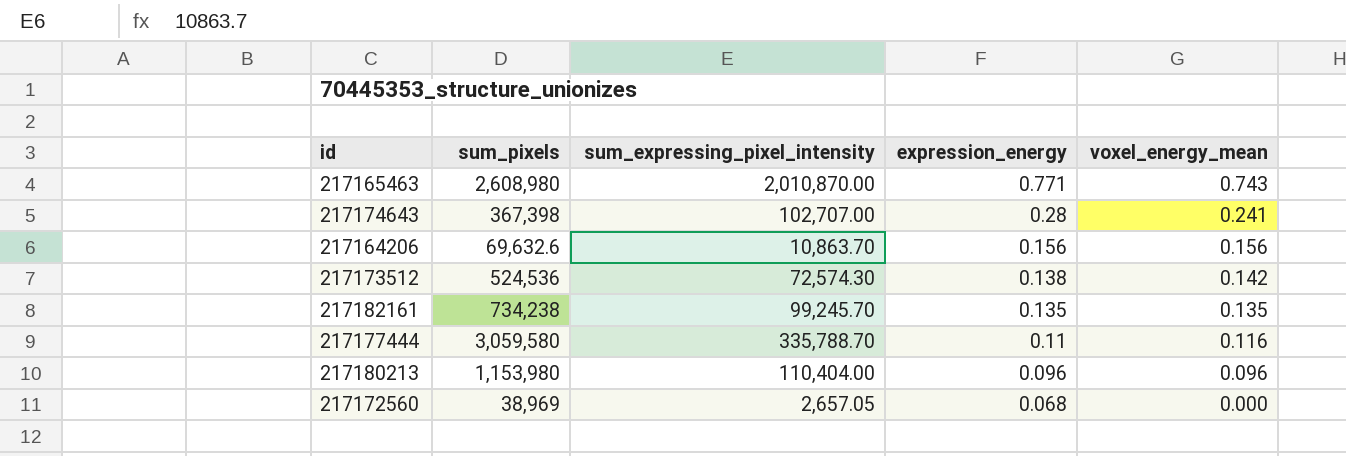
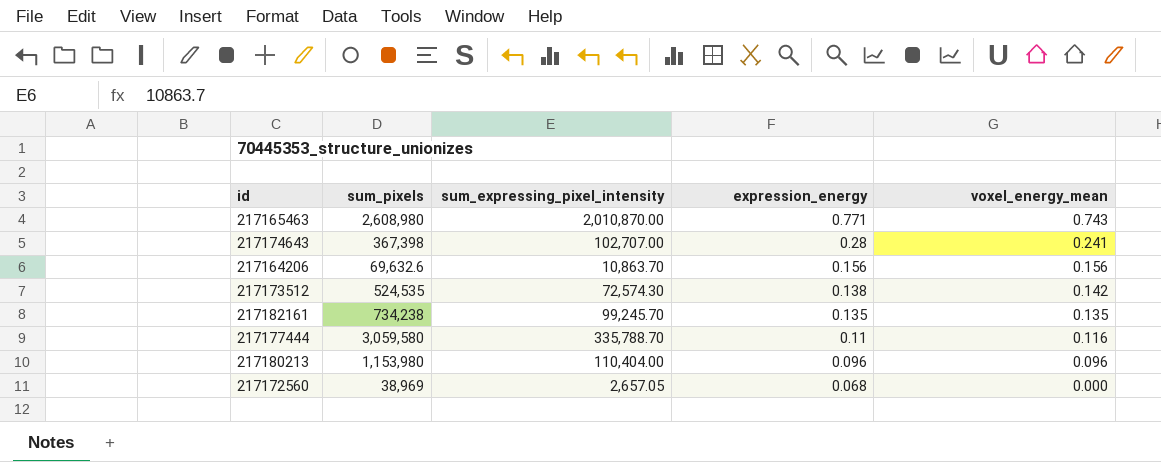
217173512 | sum_pixels: 524,536 -> 524,535

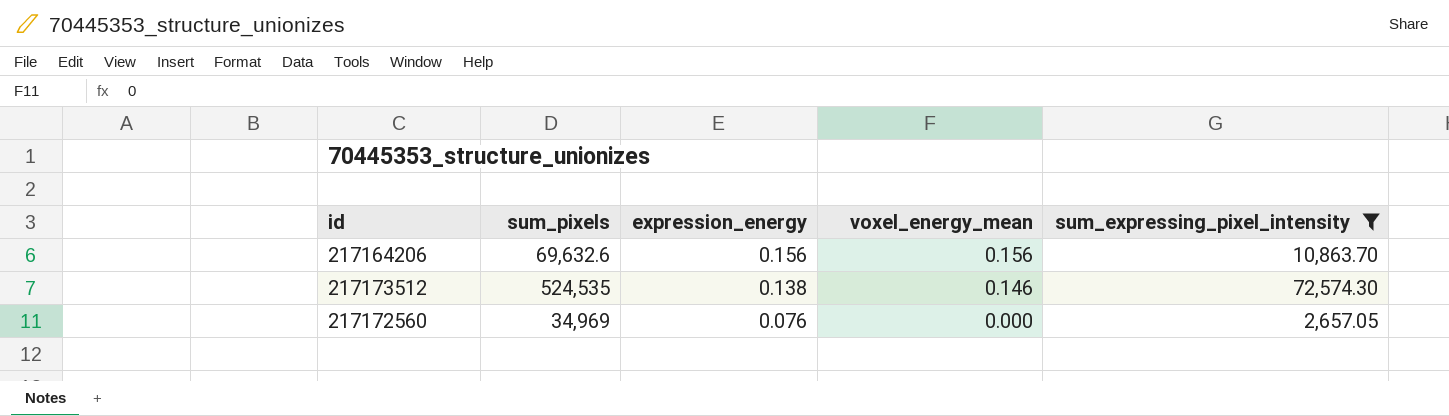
filter: none -> sum_expressing_pixel_intensity <= 72,574.30
column sum_expressing_pixel_intensity | position: 3 -> 5
217173512 | voxel_energy_mean: 0.142 -> 0.146
217172560 | sum_pixels: 38,969 -> 34,969
217172560 | expression_energy: 0.068 -> 0.076

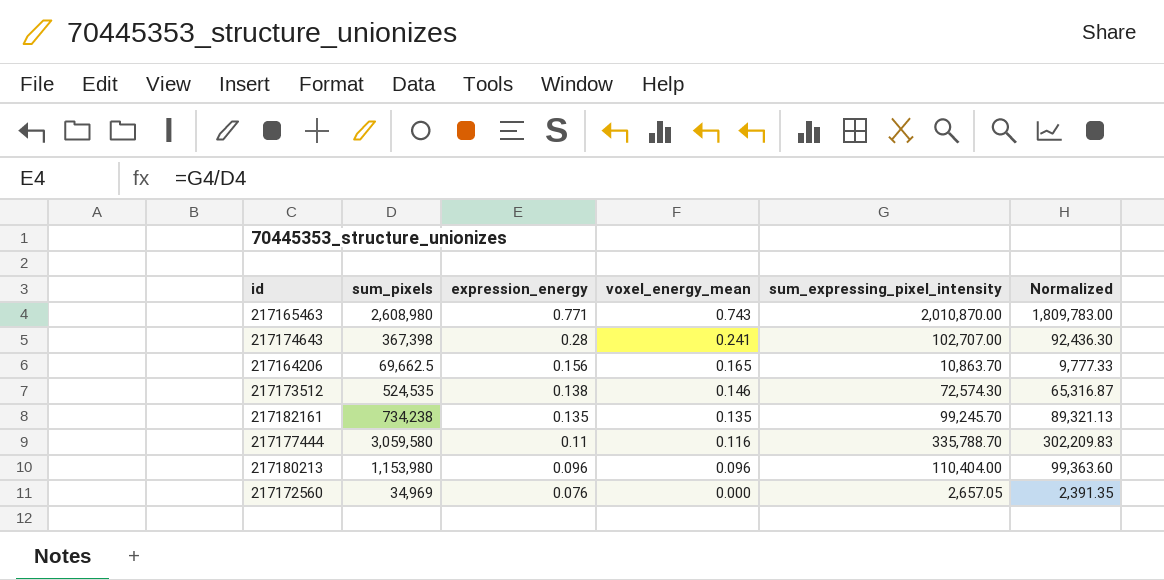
filter: sum_expressing_pixel_intensity <= 72,574.30 -> none
column Normalized | formula: none -> [sum_expressing_pixel_intensity] * 0.9
217164206 | sum_pixels: 69,632.6 -> 69,662.5
217164206 | voxel_energy_mean: 0.156 -> 0.165

